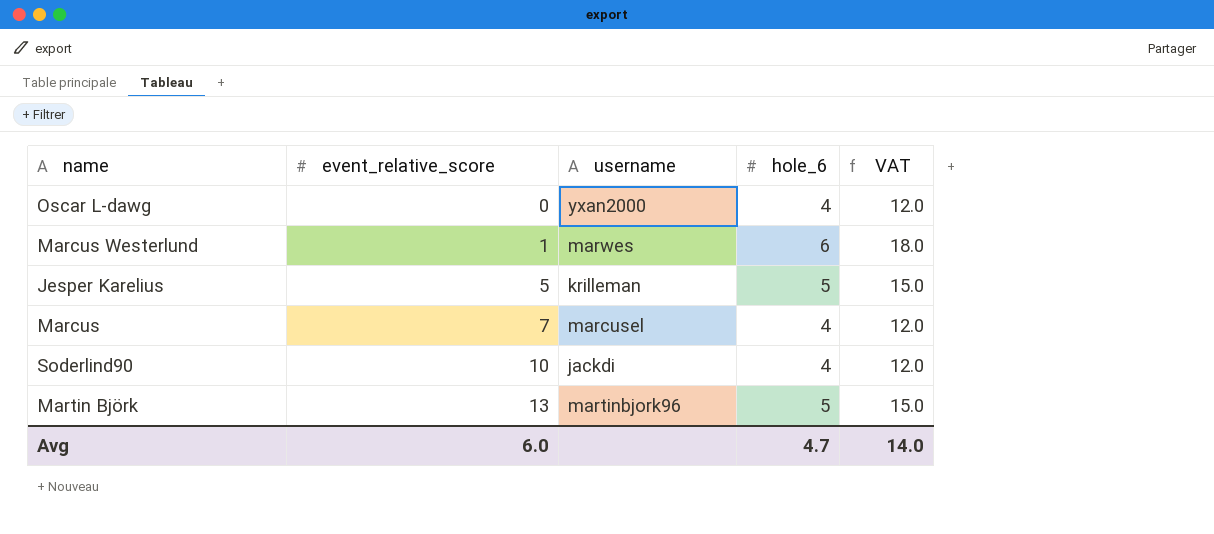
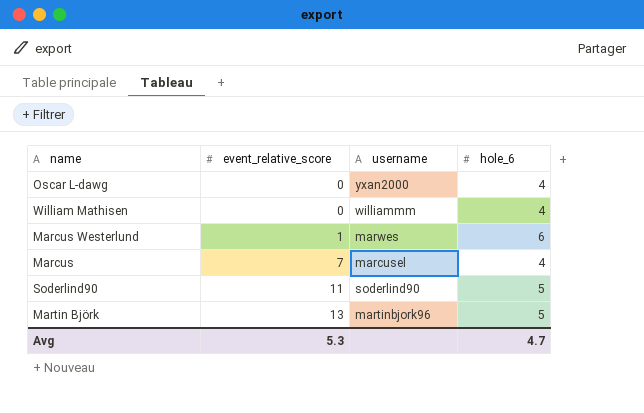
column VAT | formula: [hole_6] * 3 -> none
row Jesper Karelius: 5 | krilleman | 5 | 15.0 -> none
row William Mathisen: none -> 0 | williammm | 4
Soderlind90 | event_relative_score: 10 -> 11
Soderlind90 | username: jackdi -> soderlind90
Soderlind90 | hole_6: 4 -> 5
Avg | event_relative_score: 6.0 -> 5.3

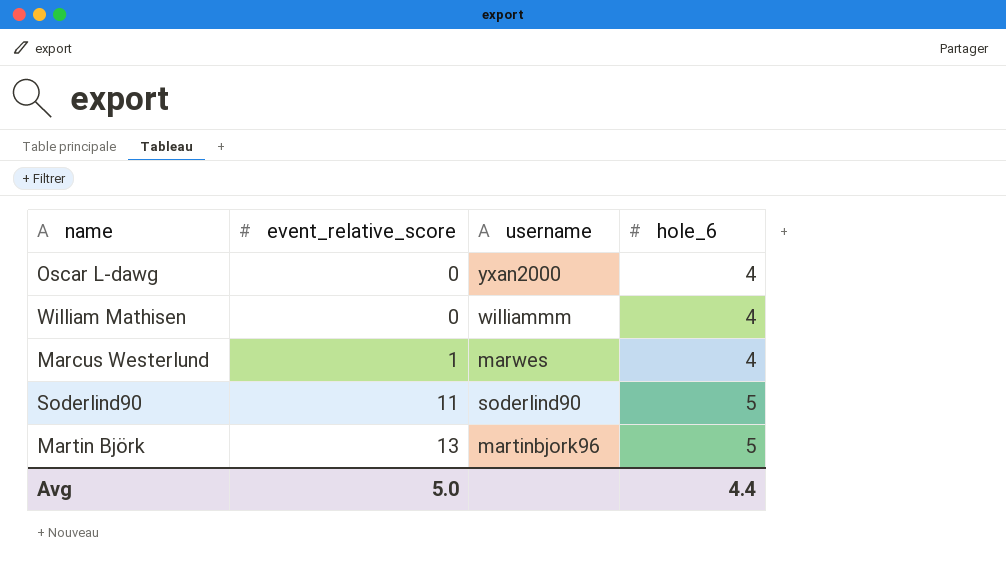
row Marcus: 7 | marcusel | 4 -> none
Marcus Westerlund | hole_6: 6 -> 4
Avg | event_relative_score: 5.3 -> 5.0
Avg | hole_6: 4.7 -> 4.4

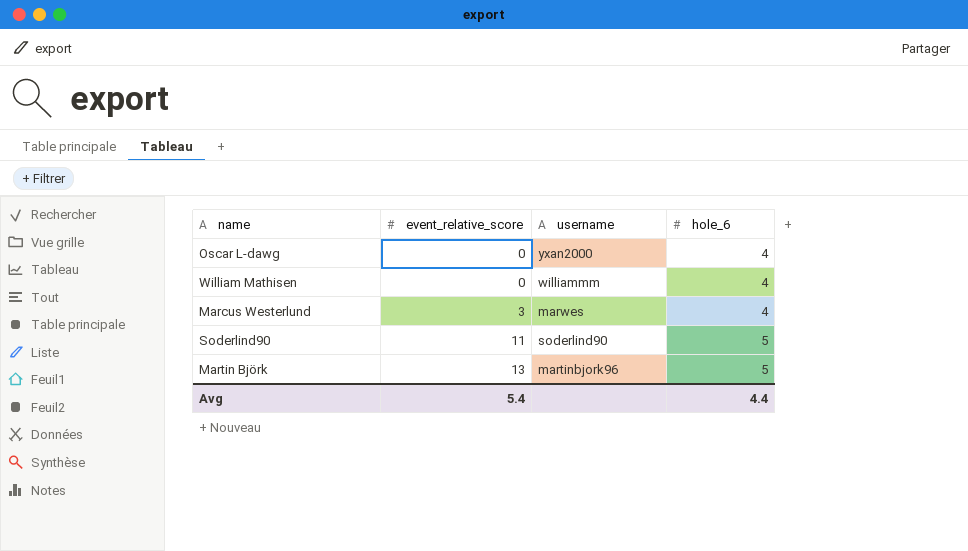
Marcus Westerlund | event_relative_score: 1 -> 3
Avg | event_relative_score: 5.0 -> 5.4

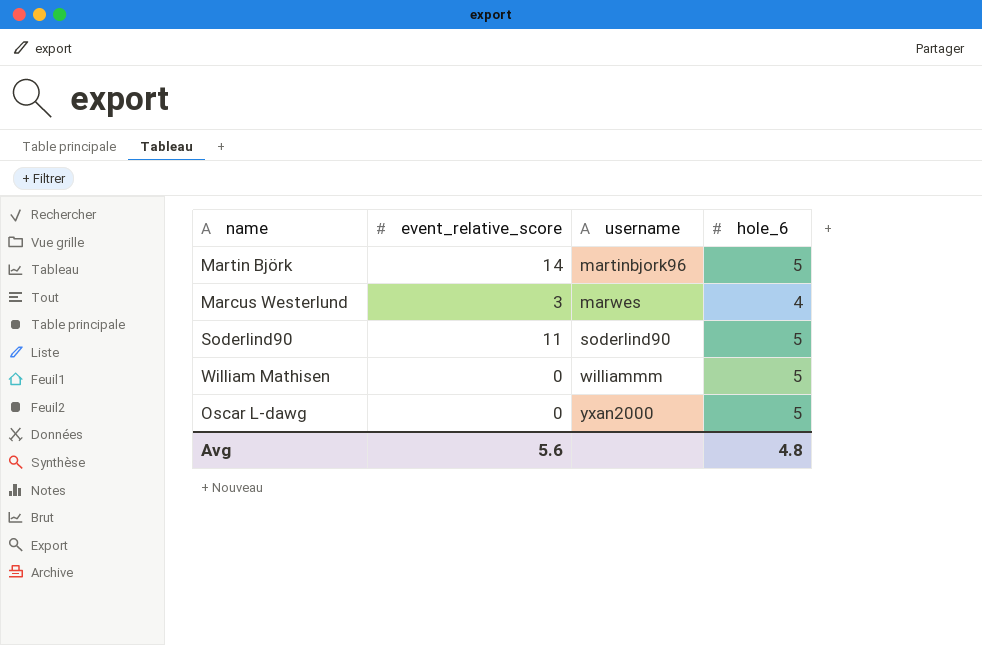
row order: event_relative_score ascending -> username ascending
Martin Björk | event_relative_score: 13 -> 14
William Mathisen | hole_6: 4 -> 5
Oscar L-dawg | hole_6: 4 -> 5
Avg | event_relative_score: 5.4 -> 5.6
Avg | hole_6: 4.4 -> 4.8

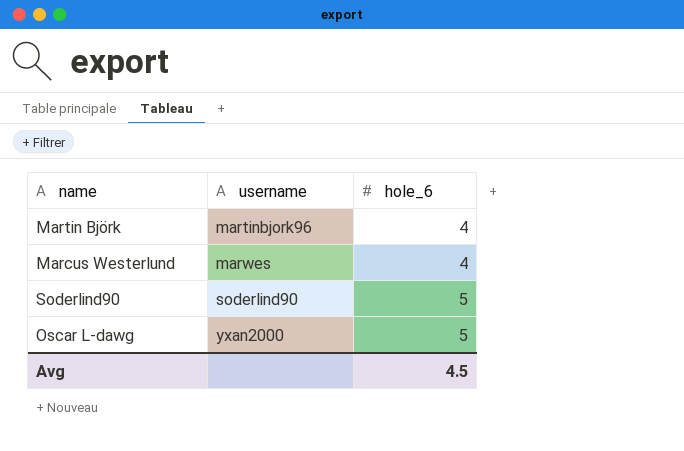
column event_relative_score | position: 2 -> none
row William Mathisen: 0 | williammm | 5 -> none
Martin Björk | hole_6: 5 -> 4
Avg | hole_6: 4.8 -> 4.5

